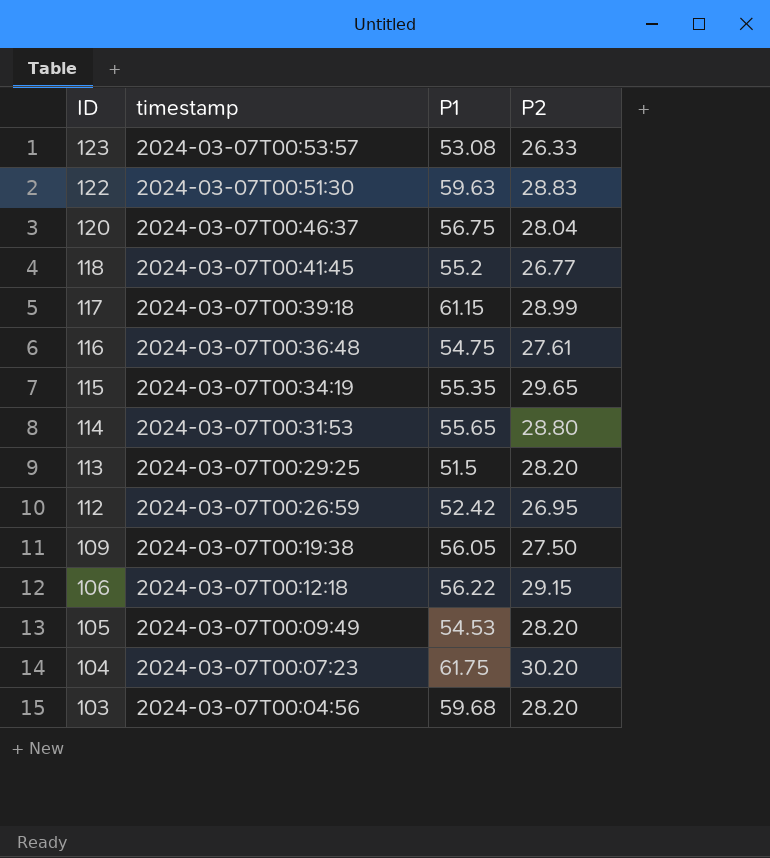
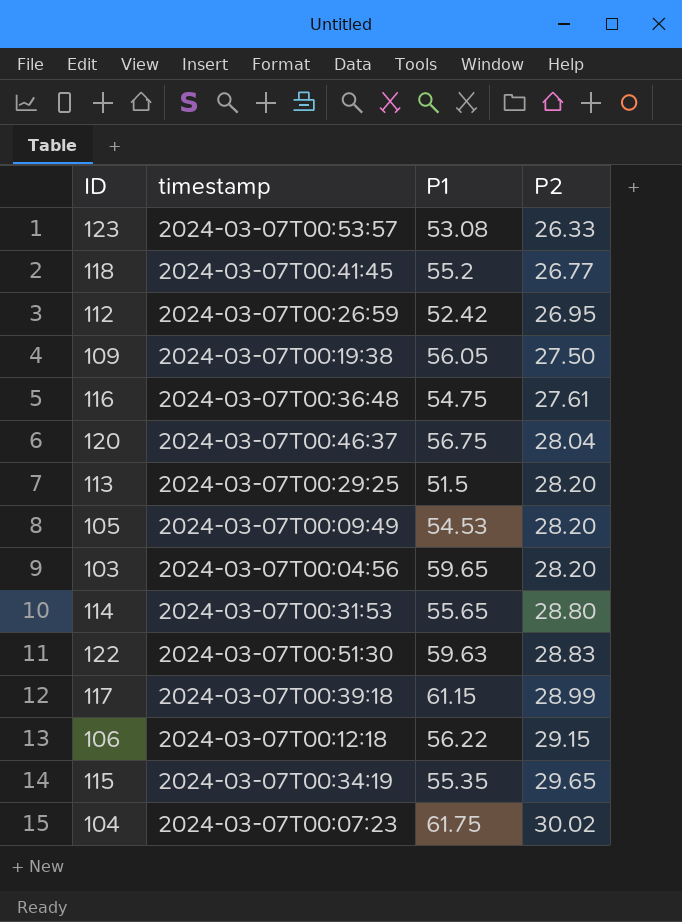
row order: ID descending -> P2 ascending
103 | P1: 59.68 -> 59.65
104 | P2: 30.20 -> 30.02

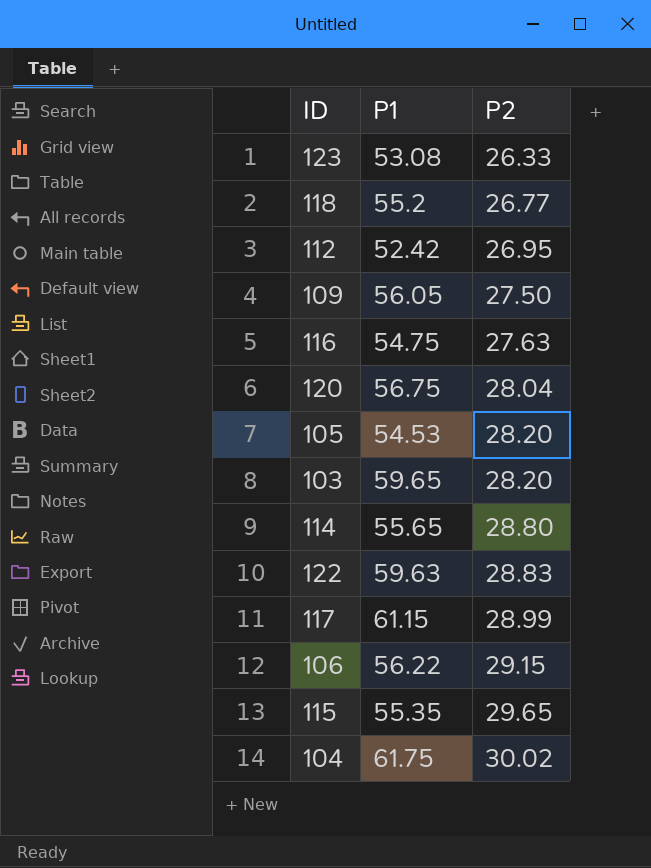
column timestamp | position: 2 -> none
row 113: 2024-03-07T00:29:25 | 51.5 | 28.20 -> none
116 | P2: 27.61 -> 27.63

